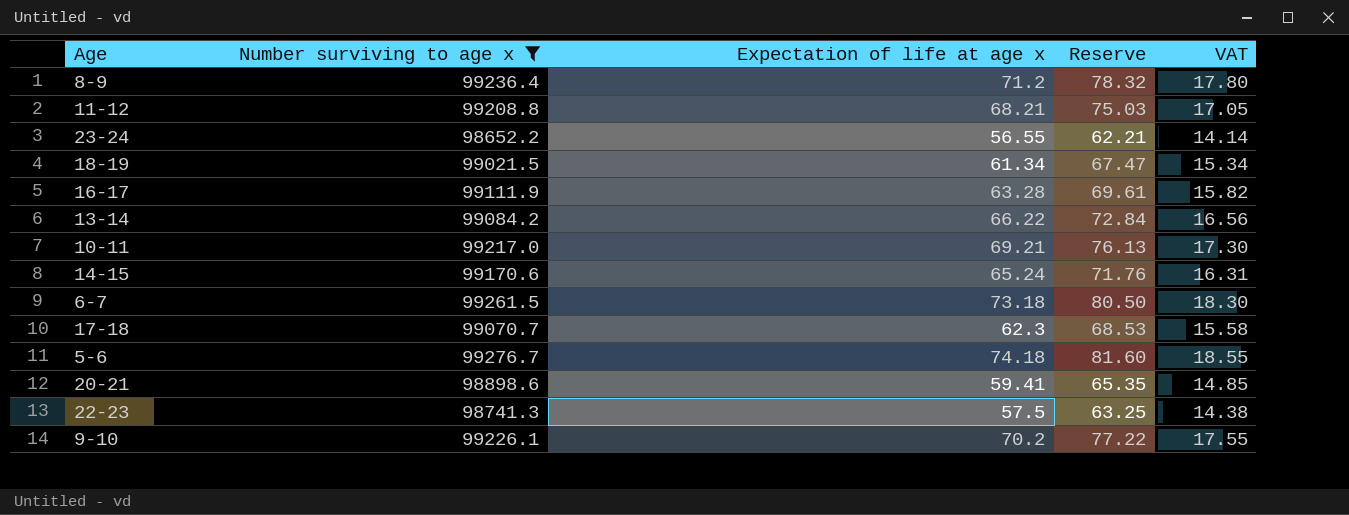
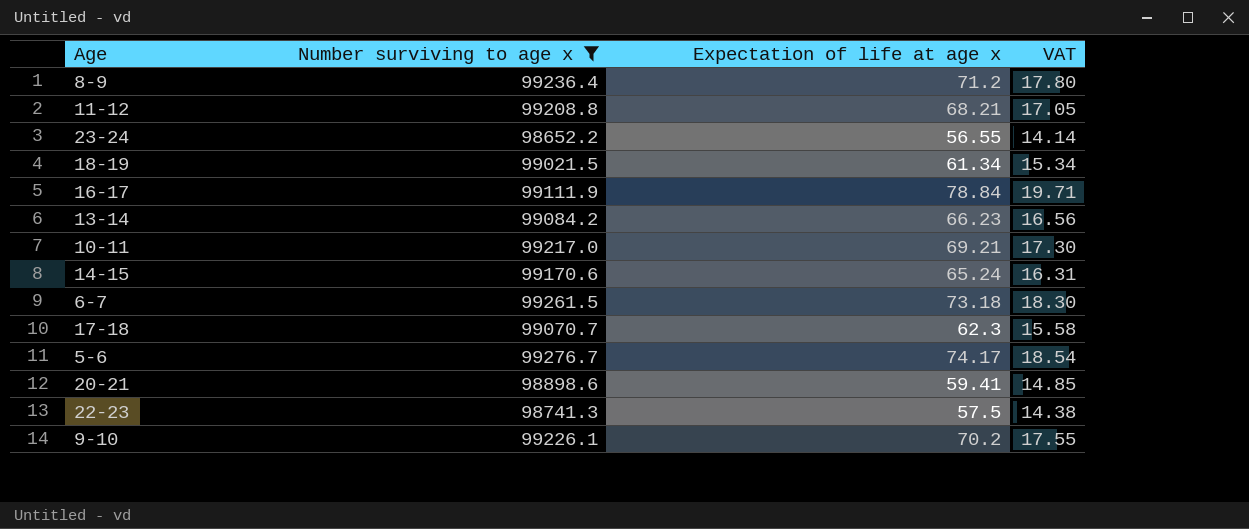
column Reserve | formula: [Expectation of life at age x] * 1.1 -> none
16-17 | Expectation of life at age x: 63.28 -> 78.84
16-17 | VAT: 15.82 -> 19.71
13-14 | Expectation of life at age x: 66.22 -> 66.23
5-6 | Expectation of life at age x: 74.18 -> 74.17
5-6 | VAT: 18.55 -> 18.54

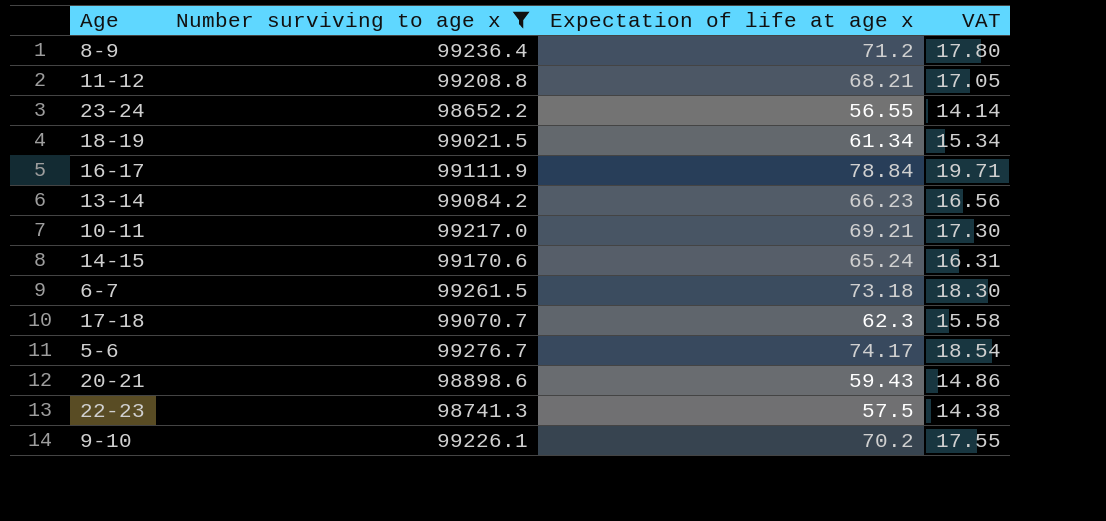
20-21 | Expectation of life at age x: 59.41 -> 59.43
20-21 | VAT: 14.85 -> 14.86

